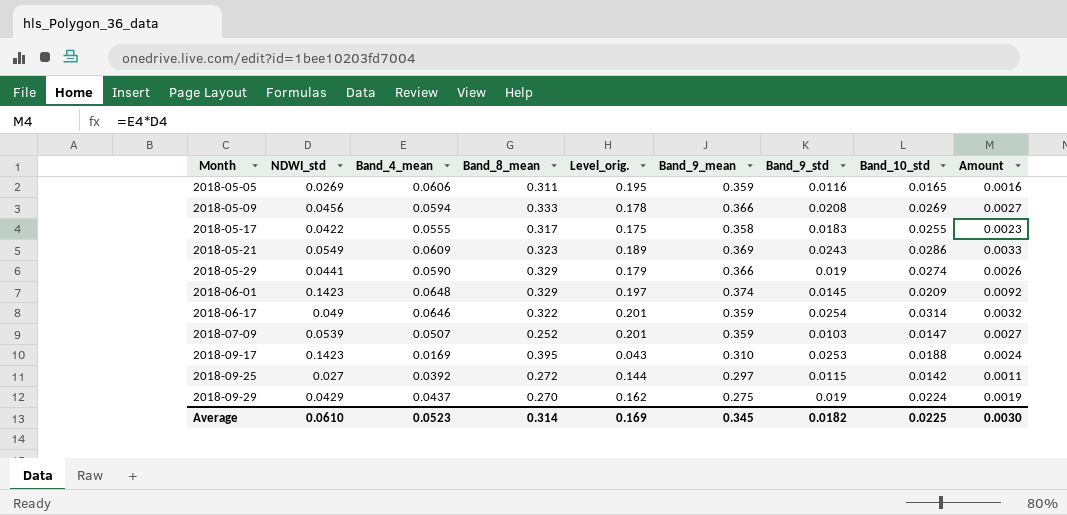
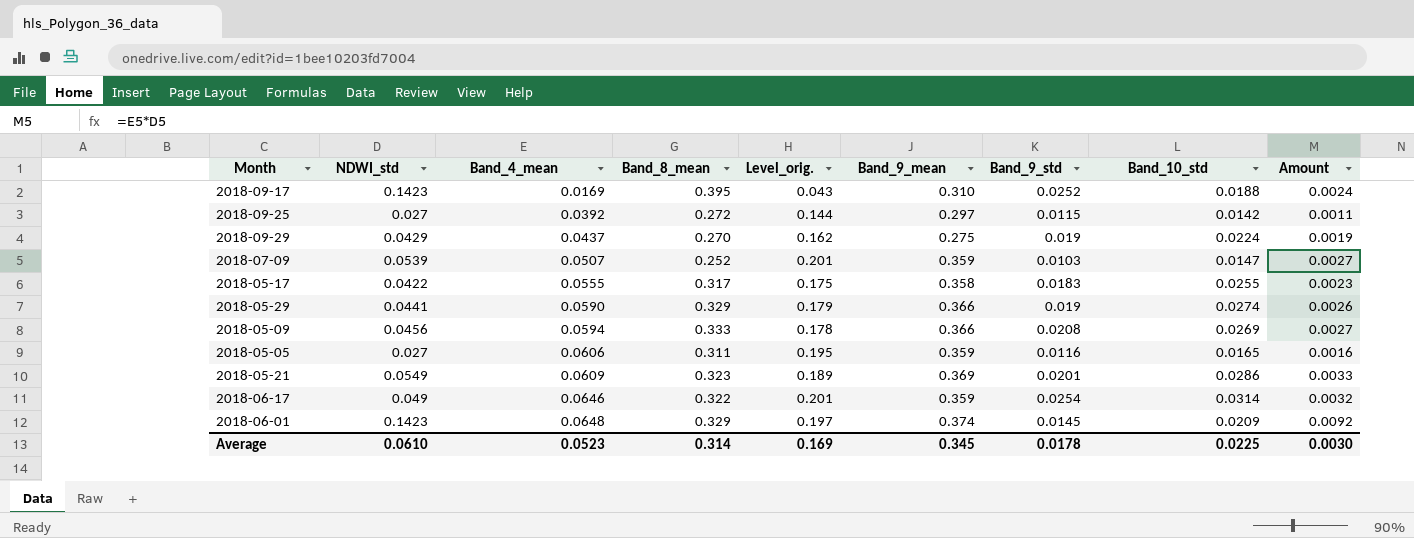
row order: Month ascending -> Band_4_mean ascending
2018-09-17 | Band_9_std: 0.0253 -> 0.0252
2018-05-05 | NDWI_std: 0.0269 -> 0.027
2018-05-21 | Band_9_std: 0.0243 -> 0.0201
Average | Band_9_std: 0.0182 -> 0.0178

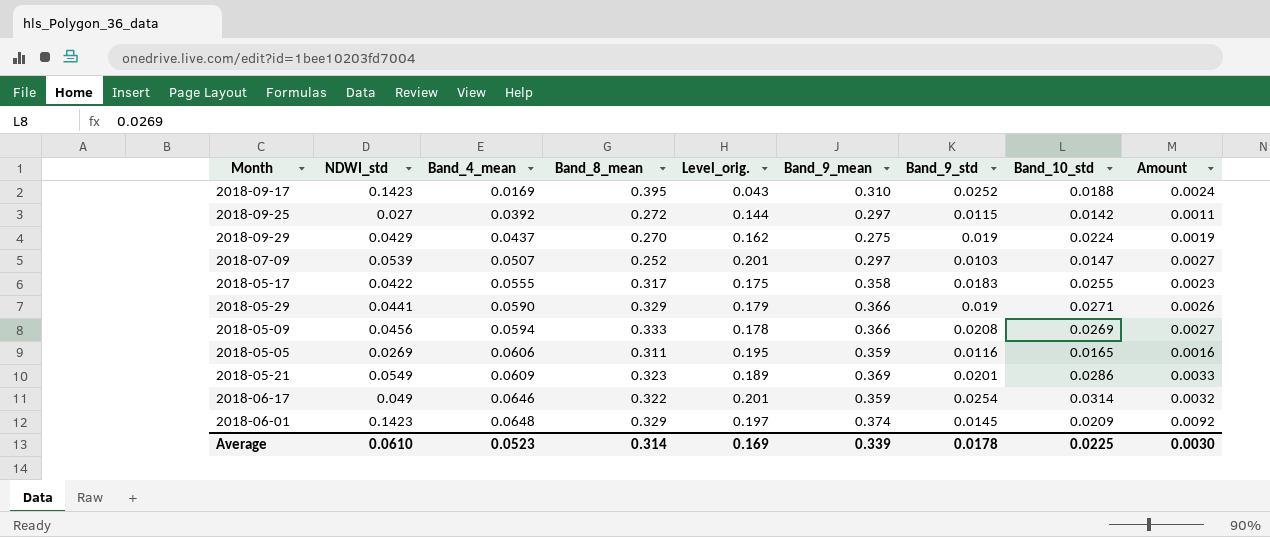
2018-07-09 | Band_9_mean: 0.359 -> 0.297
2018-05-29 | Band_10_std: 0.0274 -> 0.0271
2018-05-05 | NDWI_std: 0.027 -> 0.0269
Average | Band_9_mean: 0.345 -> 0.339

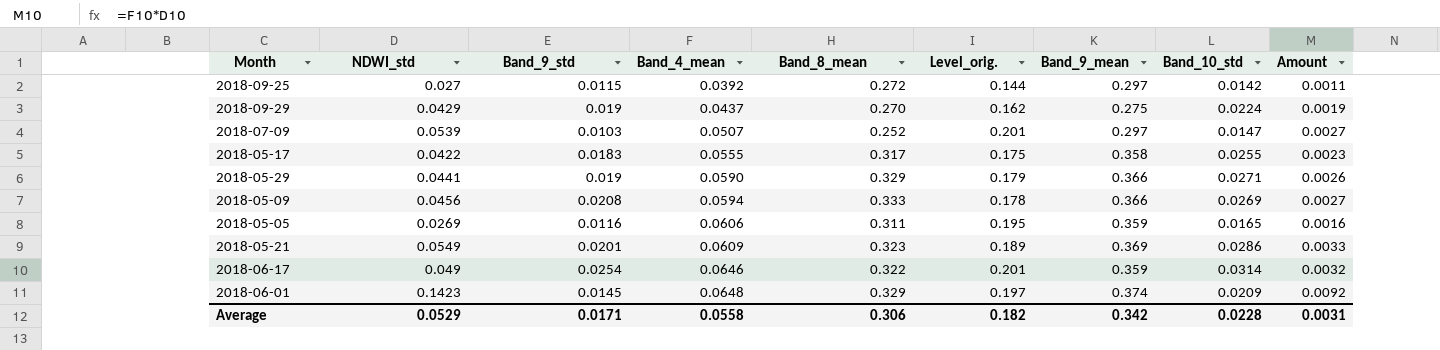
column Band_9_std | position: 7 -> 3
row 2018-09-17: 0.1423 | 0.0169 | 0.395 | 0.043 | 0.310 | 0.0252 | 0.0188 | 0.0024 -> none
Average | NDWI_std: 0.0610 -> 0.0529
Average | Band_9_std: 0.0178 -> 0.0171
Average | Band_4_mean: 0.0523 -> 0.0558
Average | Band_8_mean: 0.314 -> 0.306
Average | Level_orig.: 0.169 -> 0.182
Average | Band_9_mean: 0.339 -> 0.342
Average | Band_10_std: 0.0225 -> 0.0228
Average | Amount: 0.0030 -> 0.0031

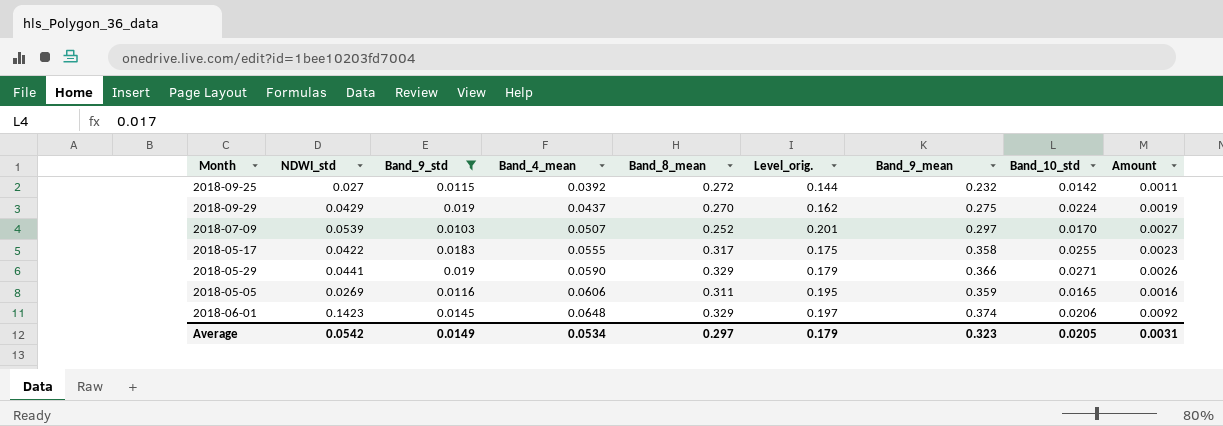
filter: none -> Band_9_std <= 0.019
2018-09-25 | Band_9_mean: 0.297 -> 0.232
2018-07-09 | Band_10_std: 0.0147 -> 0.0170
2018-06-01 | Band_10_std: 0.0209 -> 0.0206
Average | NDWI_std: 0.0529 -> 0.0542
Average | Band_9_std: 0.0171 -> 0.0149
Average | Band_4_mean: 0.0558 -> 0.0534
Average | Band_8_mean: 0.306 -> 0.297
Average | Level_orig.: 0.182 -> 0.179
Average | Band_9_mean: 0.342 -> 0.323
Average | Band_10_std: 0.0228 -> 0.0205

